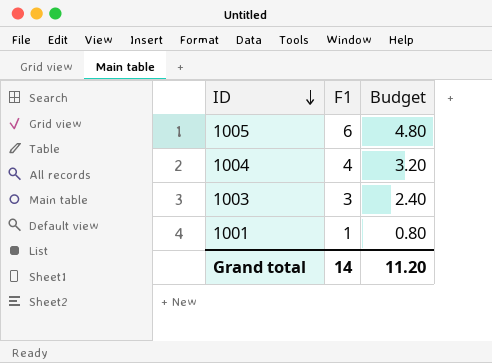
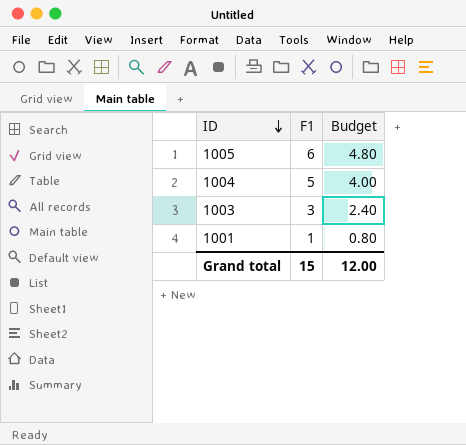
1004 | F1: 4 -> 5
1004 | Budget: 3.20 -> 4.00
Grand total | F1: 14 -> 15
Grand total | Budget: 11.20 -> 12.00

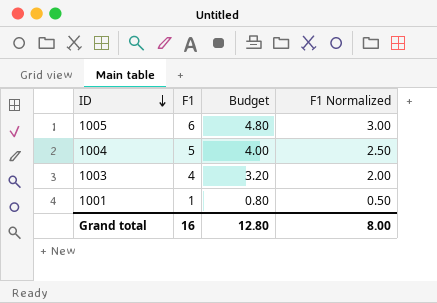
column F1 Normalized | formula: none -> [F1] * 0.5
1003 | F1: 3 -> 4
1003 | Budget: 2.40 -> 3.20
Grand total | F1: 15 -> 16
Grand total | Budget: 12.00 -> 12.80

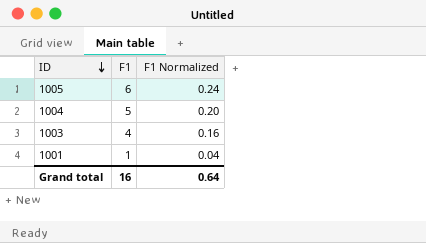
column Budget | formula: [F1] * 0.8 -> none
column F1 Normalized | formula: [F1] * 0.5 -> [F1] * 0.04
Grand total | F1 Normalized: 8.00 -> 0.64

